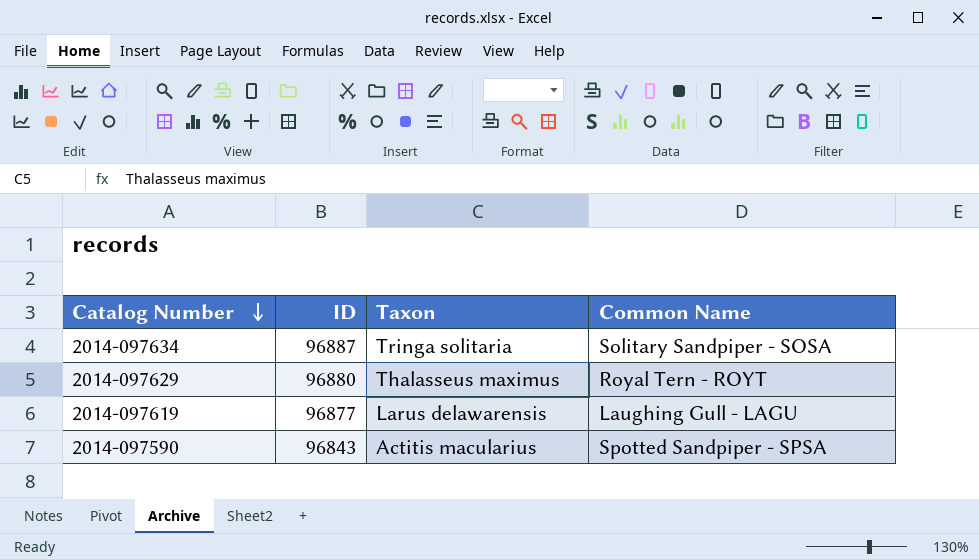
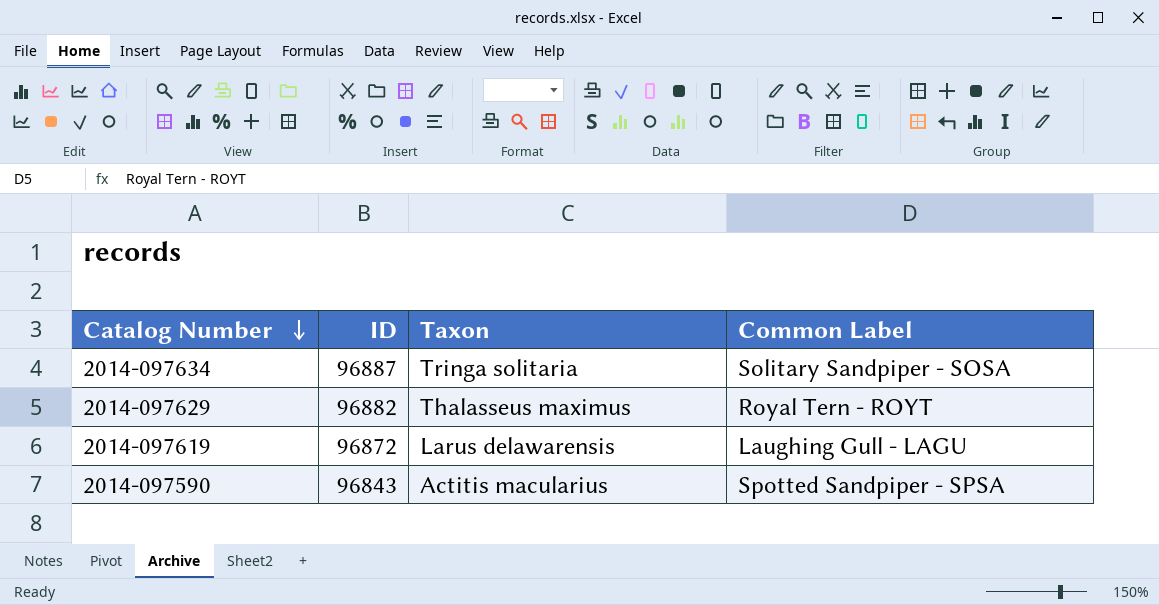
column name: Common Name -> Common Label
2014-097629 | ID: 96880 -> 96882
2014-097619 | ID: 96877 -> 96872

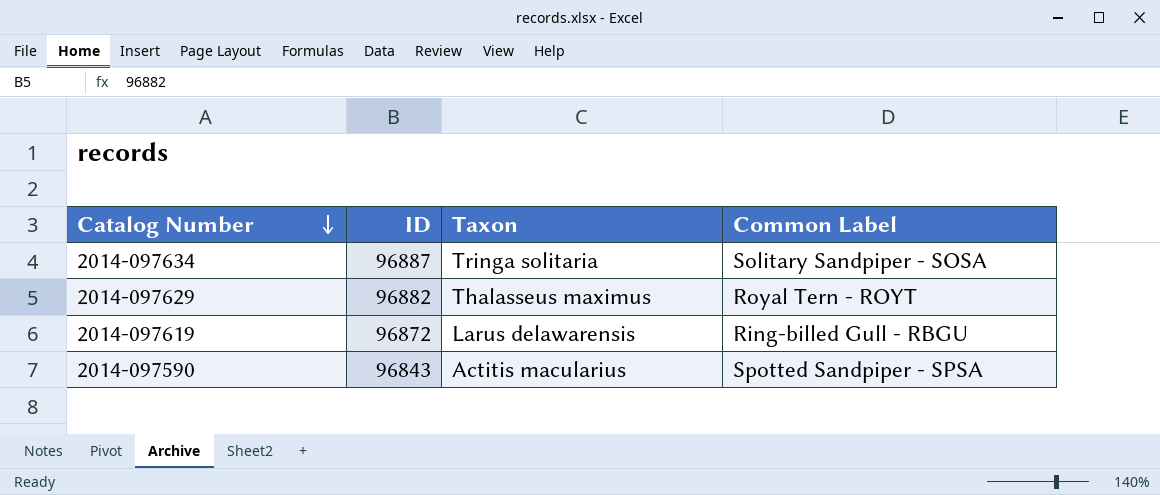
2014-097619 | Common Label: Laughing Gull - LAGU -> Ring-billed Gull - RBGU

